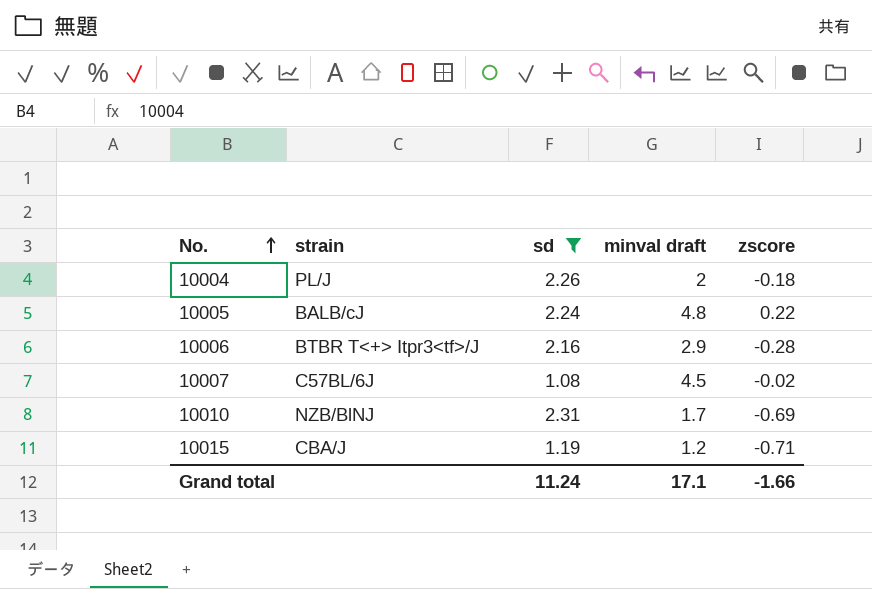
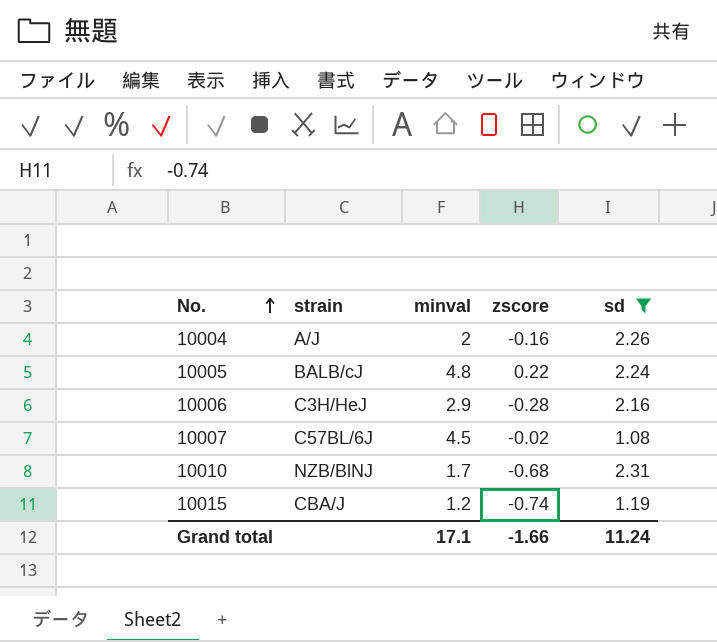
column name: minval draft -> minval
column sd | position: 3 -> 5
10004 | strain: PL/J -> A/J
10004 | zscore: -0.18 -> -0.16
10006 | strain: BTBR T<+> Itpr3<tf>/J -> C3H/HeJ
10010 | zscore: -0.69 -> -0.68
10015 | zscore: -0.71 -> -0.74

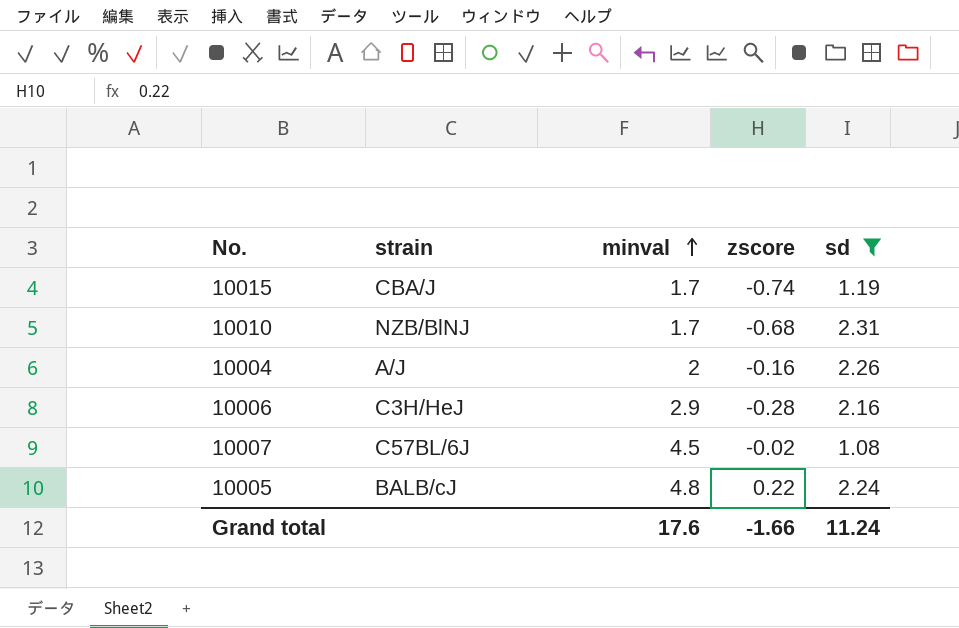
row order: No. ascending -> minval ascending
10015 | minval: 1.2 -> 1.7
Grand total | minval: 17.1 -> 17.6

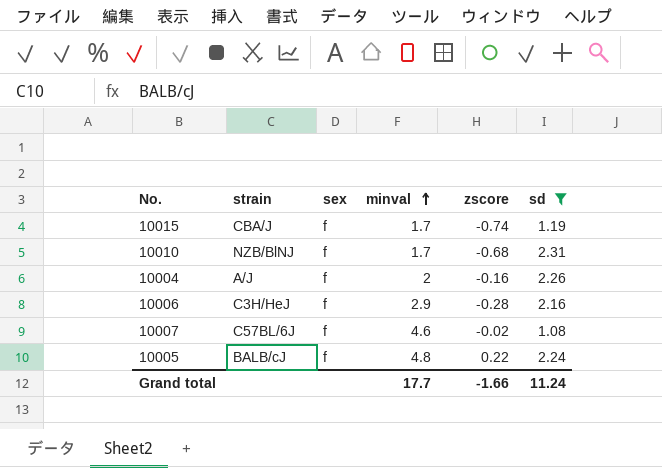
column sex | position: none -> 3
10007 | minval: 4.5 -> 4.6
Grand total | minval: 17.6 -> 17.7

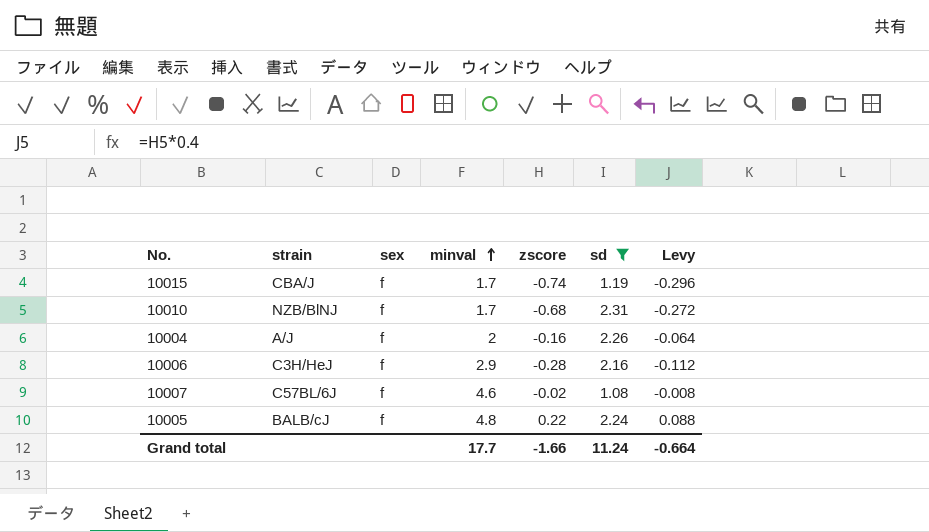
column Levy | formula: none -> [zscore] * 0.4

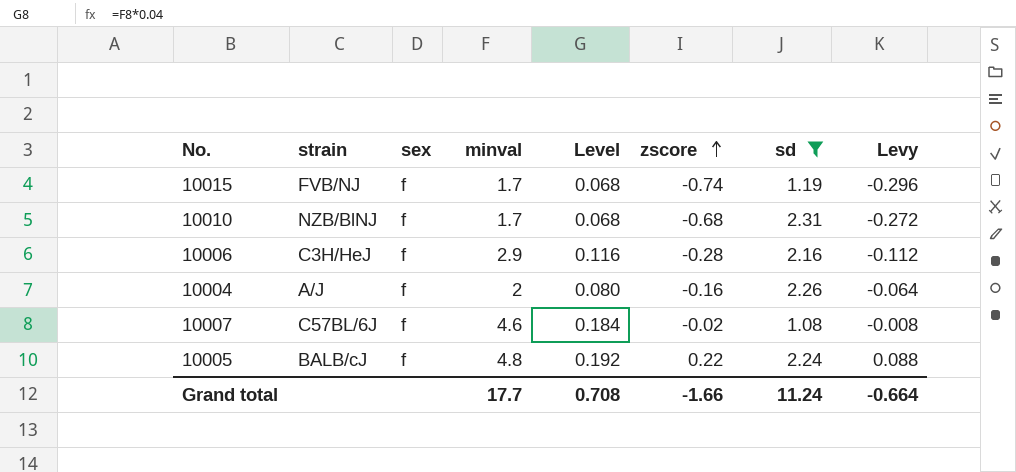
row order: minval ascending -> zscore ascending
column Level | formula: none -> [minval] * 0.04
10015 | strain: CBA/J -> FVB/NJ

